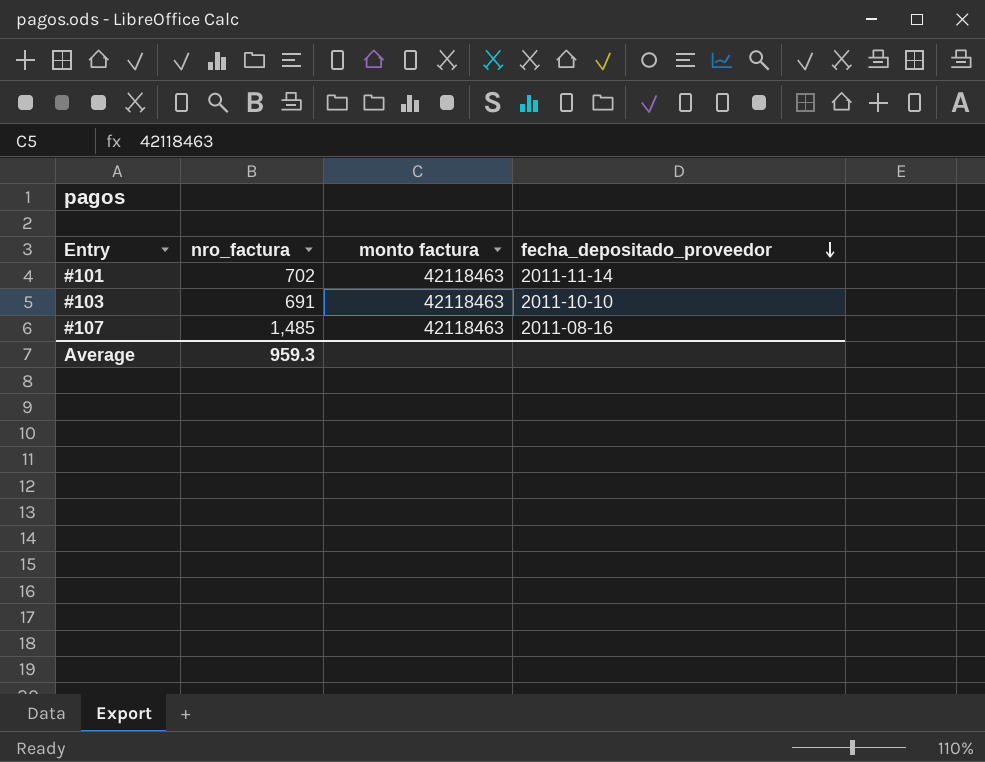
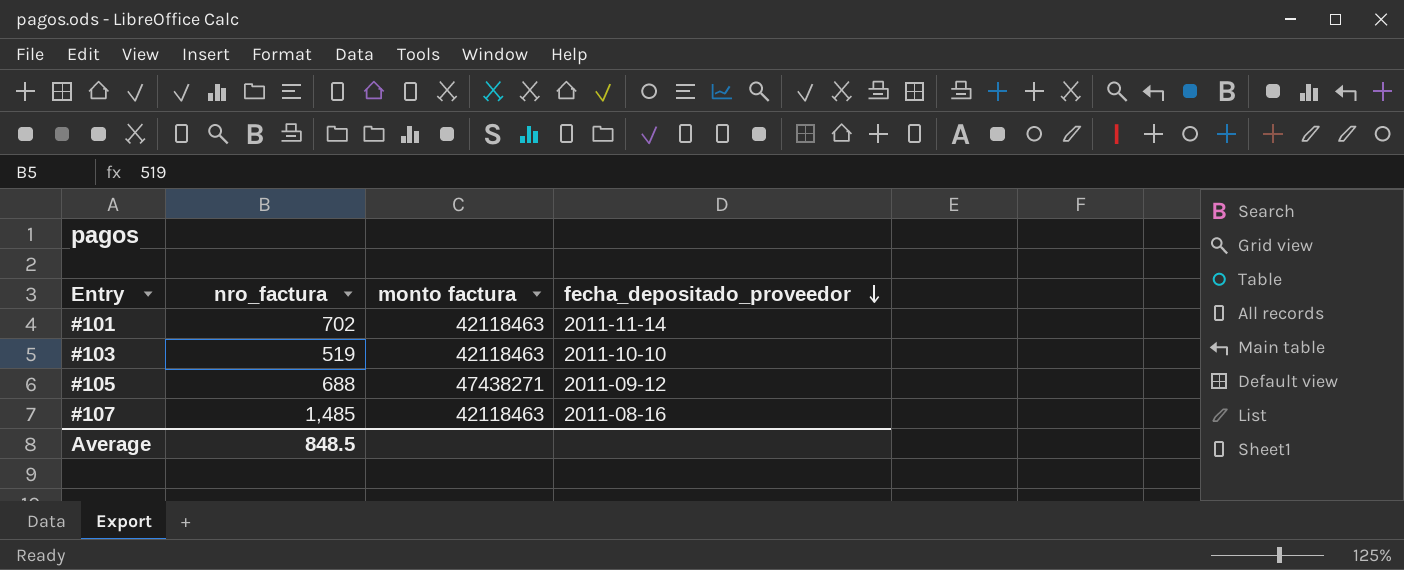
#103 | nro_factura: 691 -> 519
row #105: none -> 688 | 47438271 | 2011-09-12
Average | nro_factura: 959.3 -> 848.5

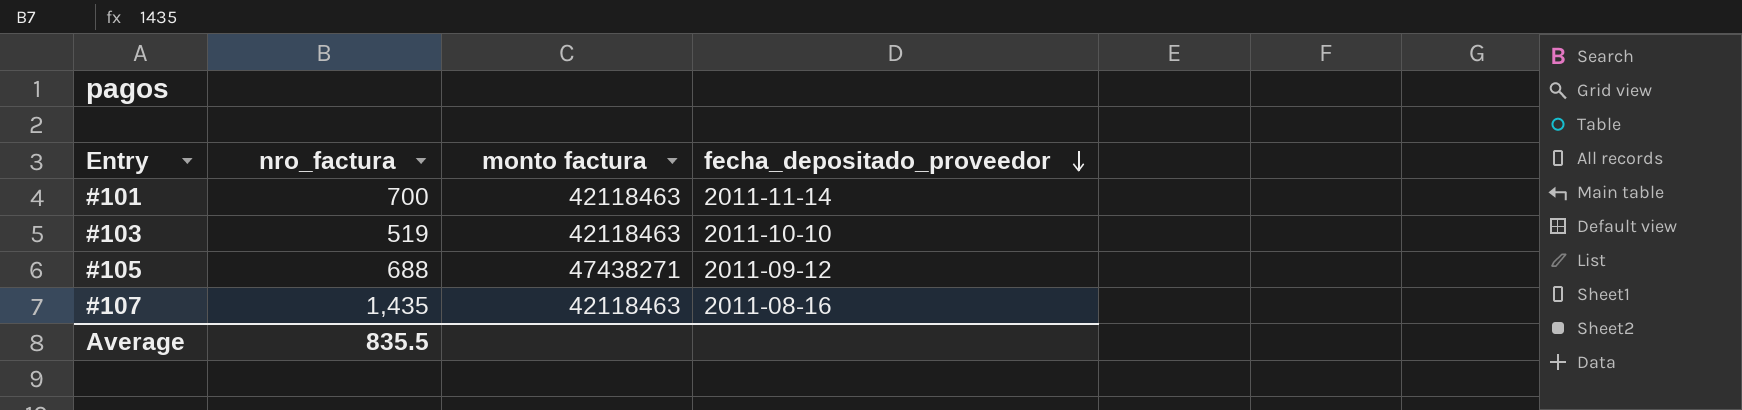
#101 | nro_factura: 702 -> 700
#107 | nro_factura: 1,485 -> 1,435
Average | nro_factura: 848.5 -> 835.5

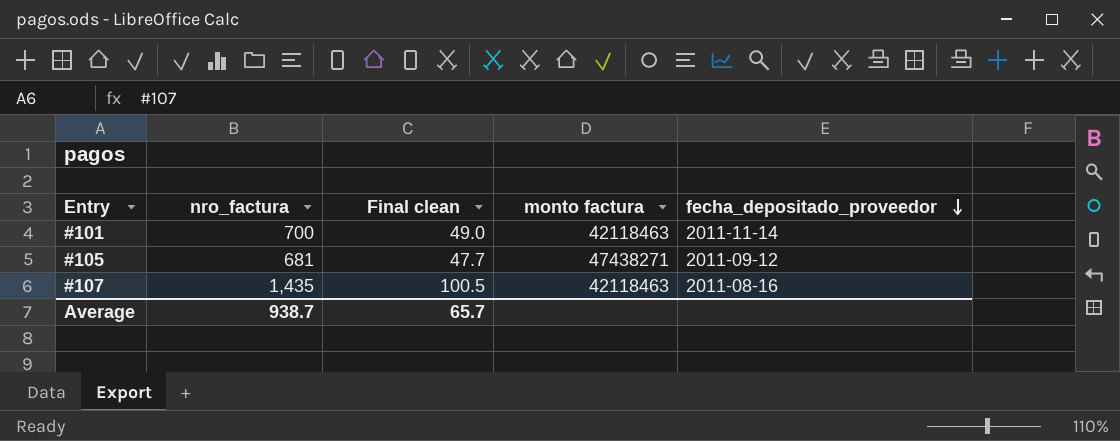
column Final clean | formula: none -> [nro_factura] * 0.07
row #103: 519 | 42118463 | 2011-10-10 -> none
#105 | nro_factura: 688 -> 681
Average | nro_factura: 835.5 -> 938.7

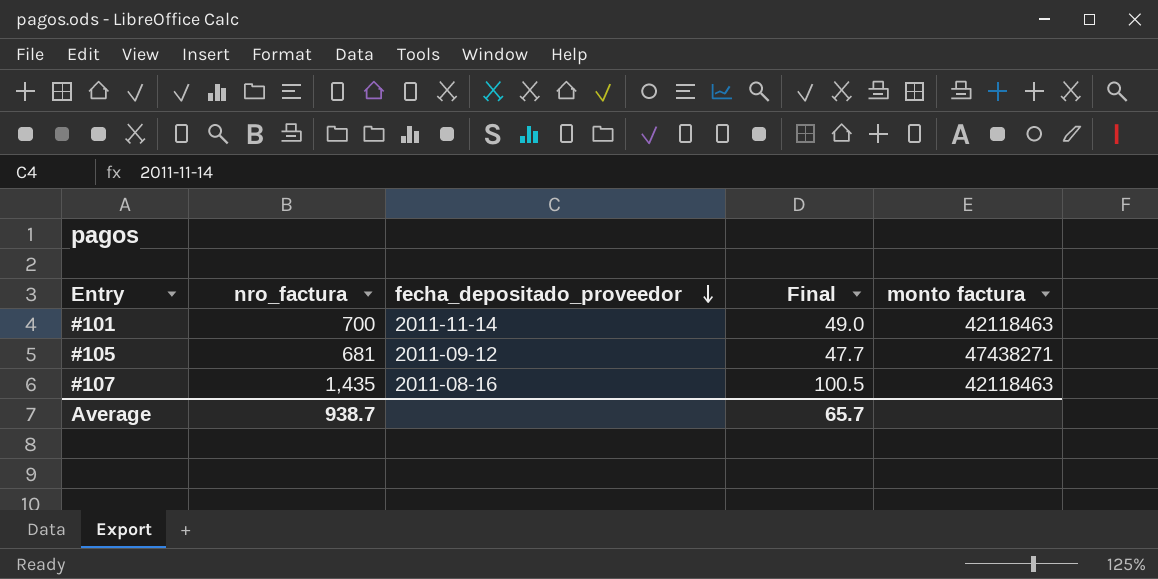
column fecha_depositado_proveedor | position: 5 -> 3
column name: Final clean -> Final

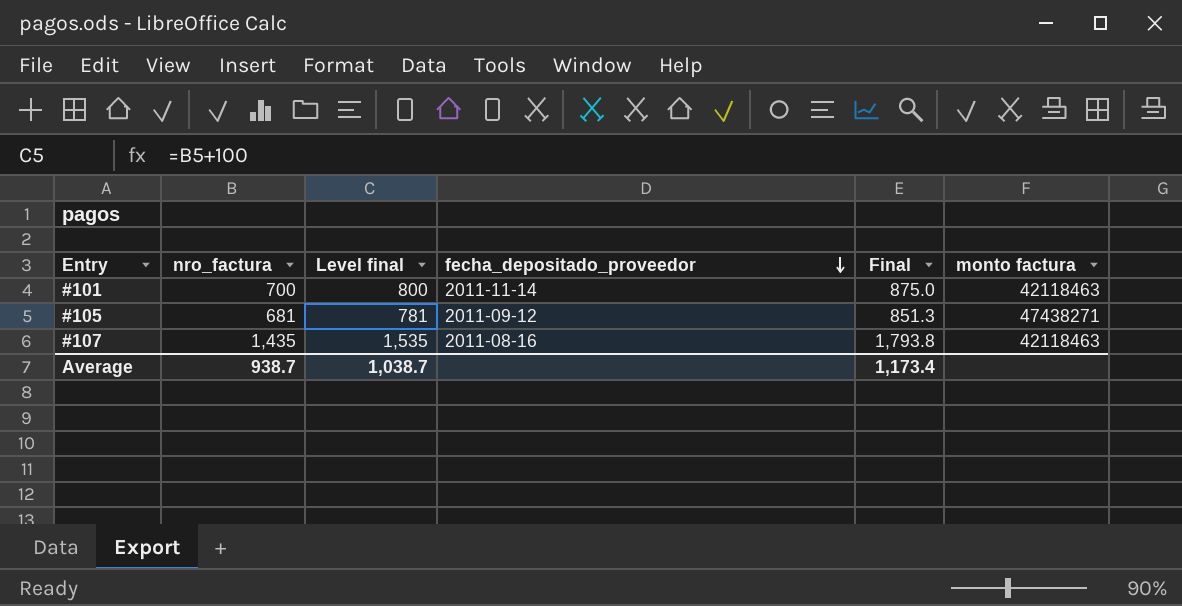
column Level final | formula: none -> [nro_factura] + 100
column Final | formula: [nro_factura] * 0.07 -> [nro_factura] * 1.25
Average | Final: 65.7 -> 1,173.4

